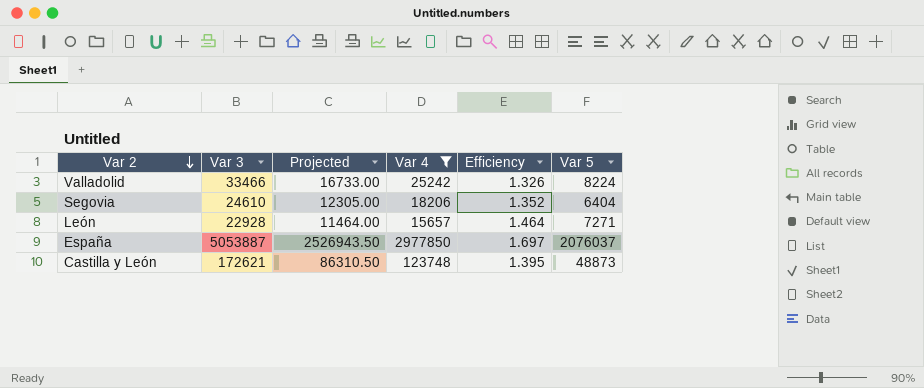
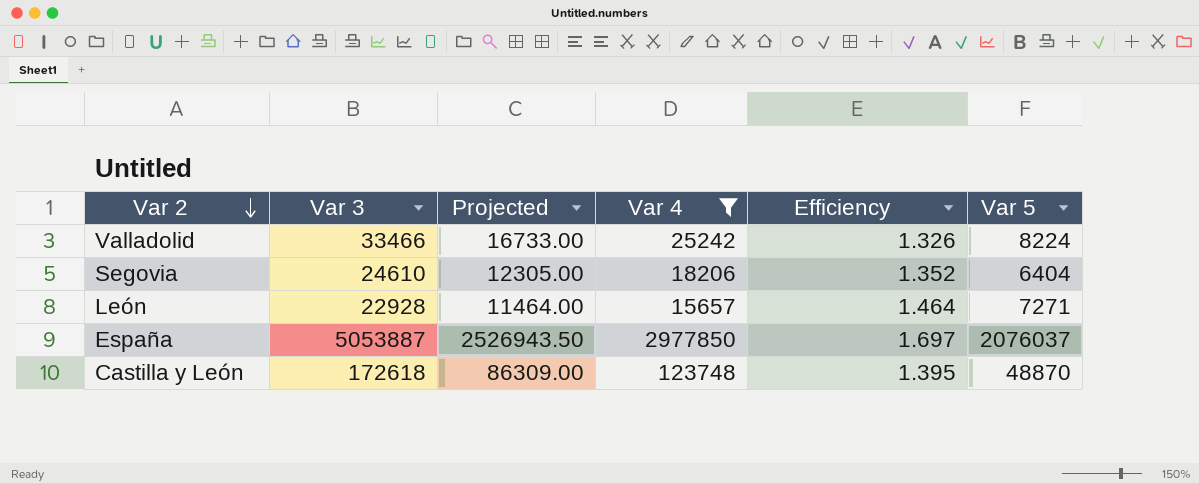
Castilla y León | Var 3: 172621 -> 172618
Castilla y León | Projected: 86310.50 -> 86309.00
Castilla y León | Var 5: 48873 -> 48870

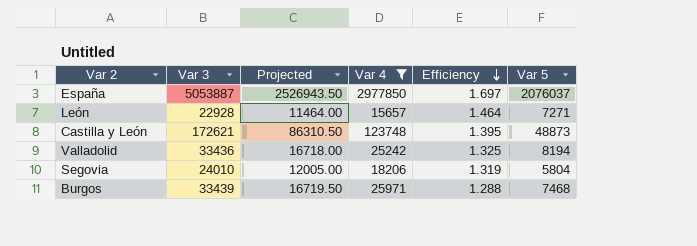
row order: Var 2 descending -> Efficiency descending
Castilla y León | Var 3: 172618 -> 172621
Castilla y León | Projected: 86309.00 -> 86310.50
Castilla y León | Var 5: 48870 -> 48873
Valladolid | Var 3: 33466 -> 33436
Valladolid | Projected: 16733.00 -> 16718.00
Valladolid | Efficiency: 1.326 -> 1.325
Valladolid | Var 5: 8224 -> 8194
Segovia | Var 3: 24610 -> 24010
Segovia | Projected: 12305.00 -> 12005.00
Segovia | Efficiency: 1.352 -> 1.319
Segovia | Var 5: 6404 -> 5804
row Burgos: none -> 33439 | 16719.50 | 25971 | 1.288 | 7468

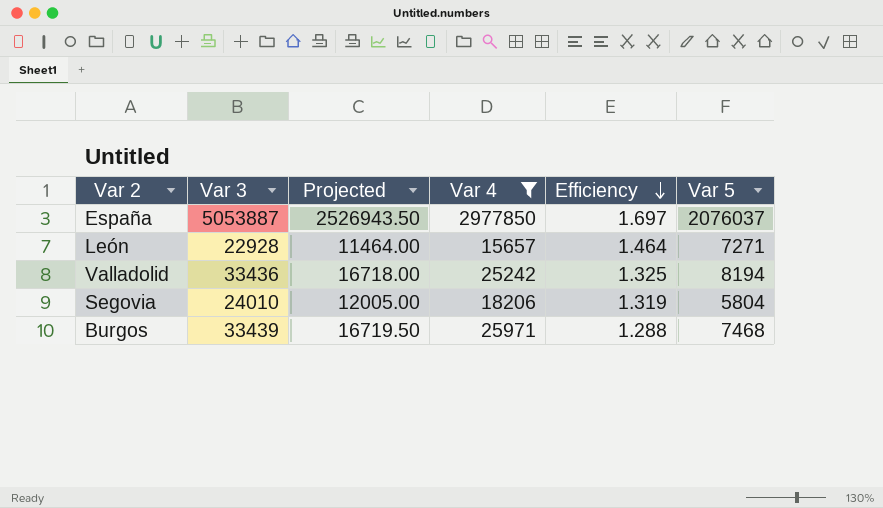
row Castilla y León: 172621 | 86310.50 | 123748 | 1.395 | 48873 -> none

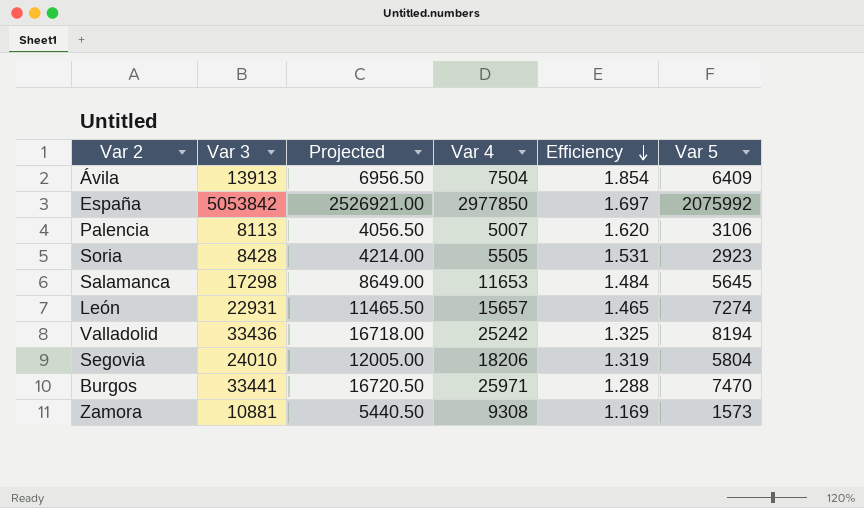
filter: Var 4 >= 15657 -> none
España | Var 3: 5053887 -> 5053842
España | Projected: 2526943.50 -> 2526921.00
España | Var 5: 2076037 -> 2075992
León | Var 3: 22928 -> 22931
León | Projected: 11464.00 -> 11465.50
León | Efficiency: 1.464 -> 1.465
León | Var 5: 7271 -> 7274
Burgos | Var 3: 33439 -> 33441
Burgos | Projected: 16719.50 -> 16720.50
Burgos | Var 5: 7468 -> 7470

